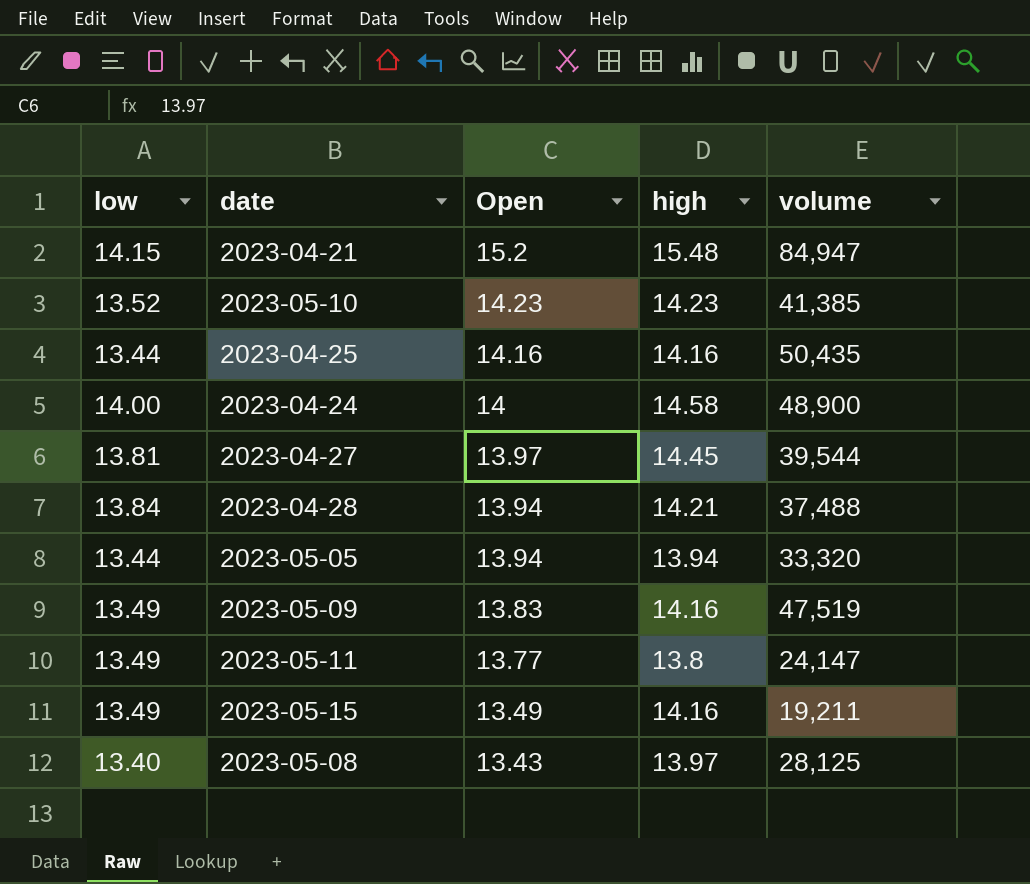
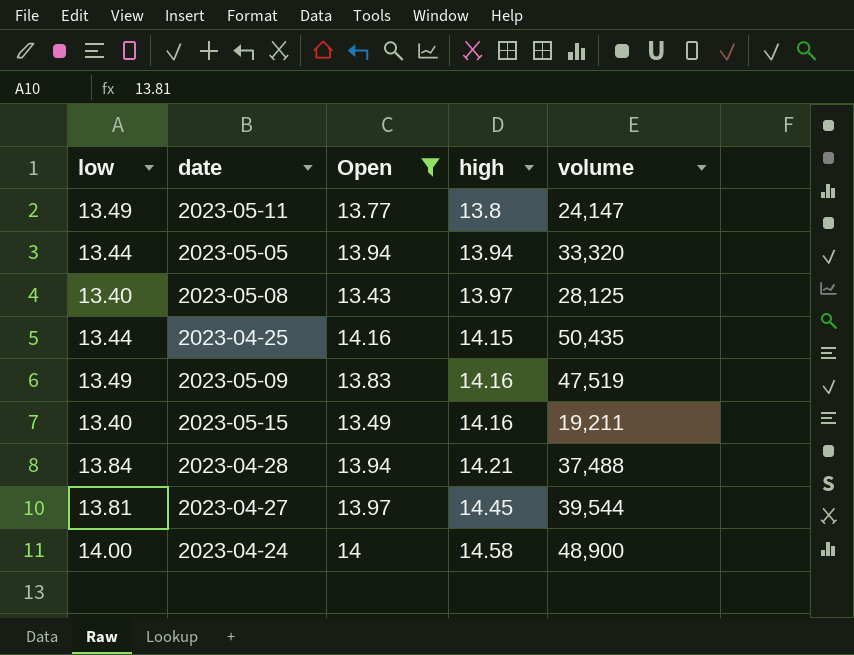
filter: none -> Open <= 14.16
row order: Open descending -> high ascending
2023-04-25 | high: 14.16 -> 14.15
2023-05-15 | low: 13.49 -> 13.40

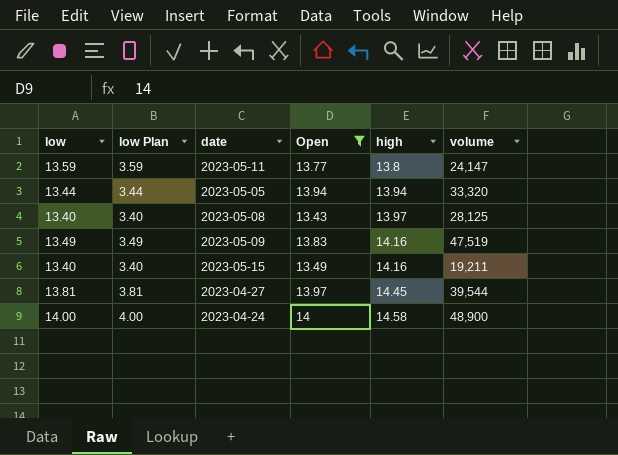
column low Plan | formula: none -> [low] - 10
row 2023-04-25: 13.44 | 14.16 | 14.15 | 50,435 -> none
row 2023-04-28: 13.84 | 13.94 | 14.21 | 37,488 -> none
2023-05-11 | low: 13.49 -> 13.59

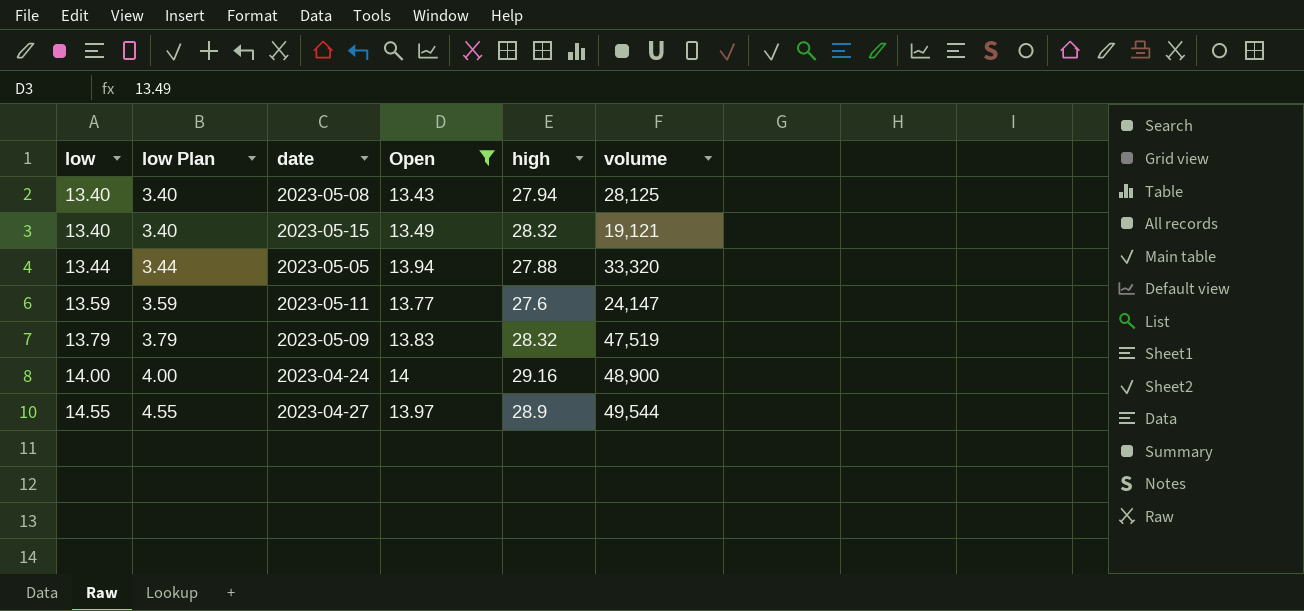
row order: high ascending -> low ascending
2023-05-08 | high: 13.97 -> 27.94
2023-05-15 | high: 14.16 -> 28.32
2023-05-15 | volume: 19,211 -> 19,121
2023-05-05 | high: 13.94 -> 27.88
2023-05-11 | high: 13.8 -> 27.6
2023-05-09 | low: 13.49 -> 13.79
2023-05-09 | low Plan: 3.49 -> 3.79
2023-05-09 | high: 14.16 -> 28.32
2023-04-24 | high: 14.58 -> 29.16
2023-04-27 | low: 13.81 -> 14.55
2023-04-27 | low Plan: 3.81 -> 4.55
2023-04-27 | high: 14.45 -> 28.9
2023-04-27 | volume: 39,544 -> 49,544

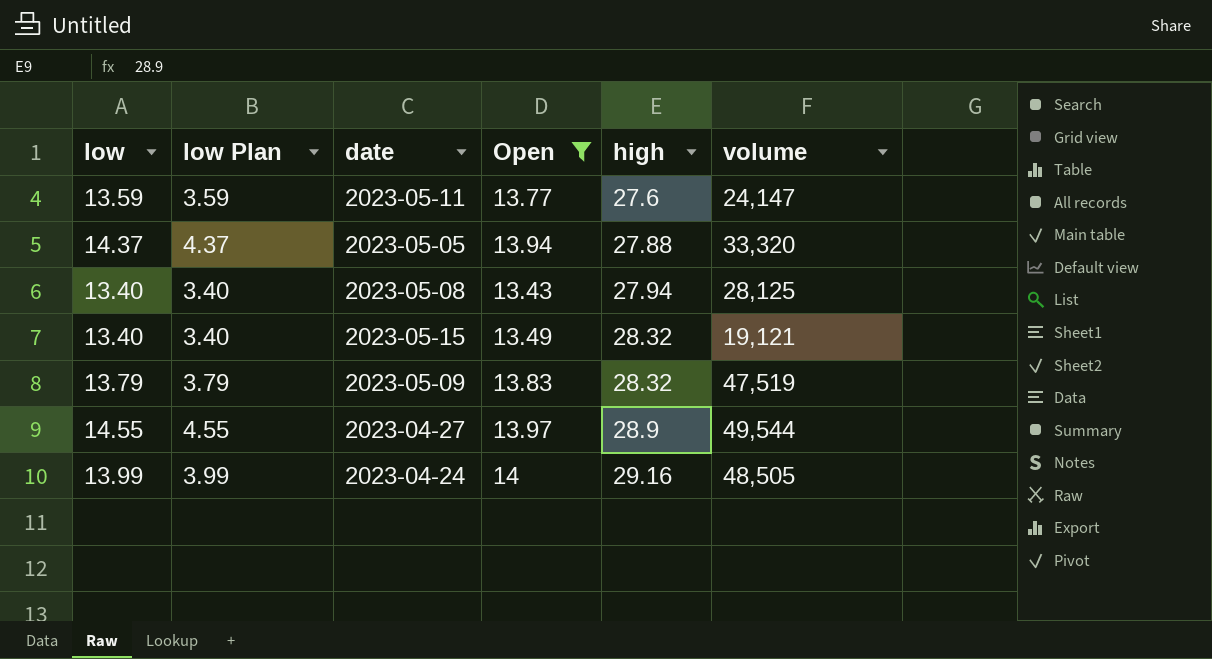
row order: low ascending -> high ascending
2023-05-05 | low: 13.44 -> 14.37
2023-05-05 | low Plan: 3.44 -> 4.37
2023-04-24 | low: 14.00 -> 13.99
2023-04-24 | low Plan: 4.00 -> 3.99
2023-04-24 | volume: 48,900 -> 48,505

